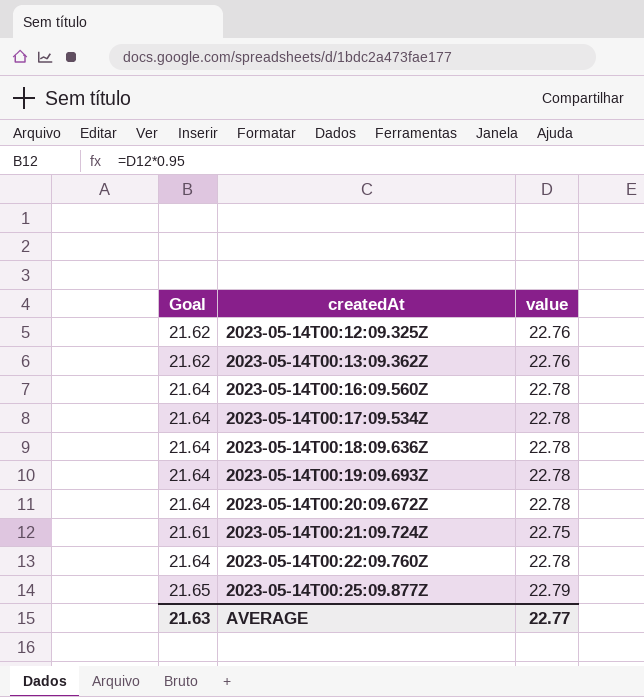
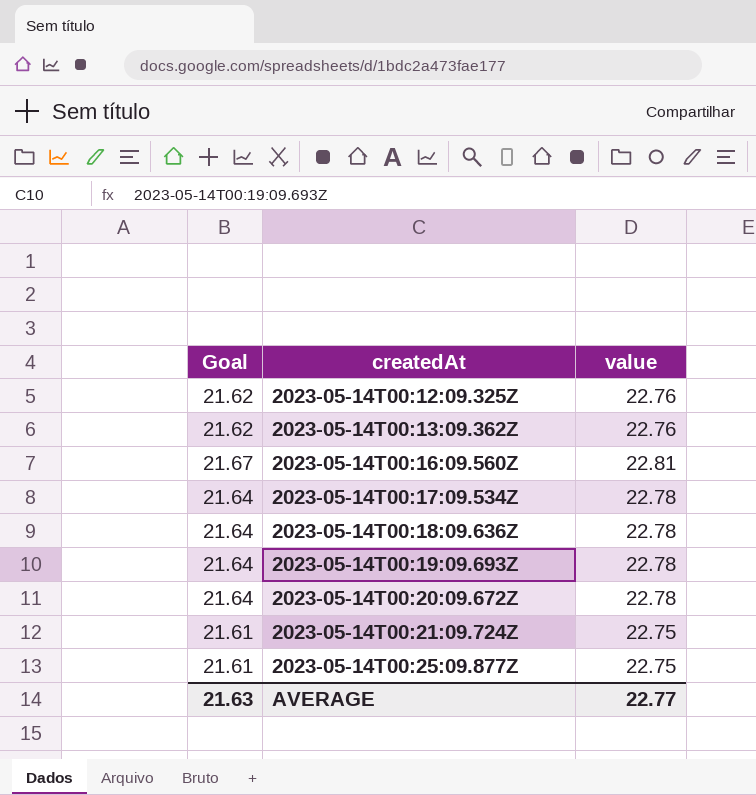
row 2023-05-14T00:22:09.760Z: 21.64 | 22.78 -> none
2023-05-14T00:16:09.560Z | Goal: 21.64 -> 21.67
2023-05-14T00:16:09.560Z | value: 22.78 -> 22.81
2023-05-14T00:25:09.877Z | Goal: 21.65 -> 21.61
2023-05-14T00:25:09.877Z | value: 22.79 -> 22.75

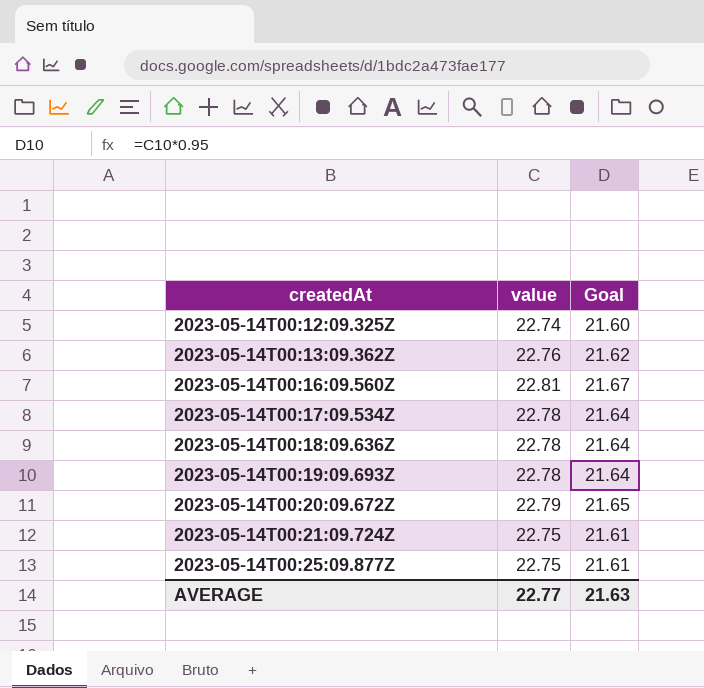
column Goal | position: 1 -> 3
2023-05-14T00:12:09.325Z | value: 22.76 -> 22.74
2023-05-14T00:12:09.325Z | Goal: 21.62 -> 21.60
2023-05-14T00:20:09.672Z | value: 22.78 -> 22.79
2023-05-14T00:20:09.672Z | Goal: 21.64 -> 21.65

